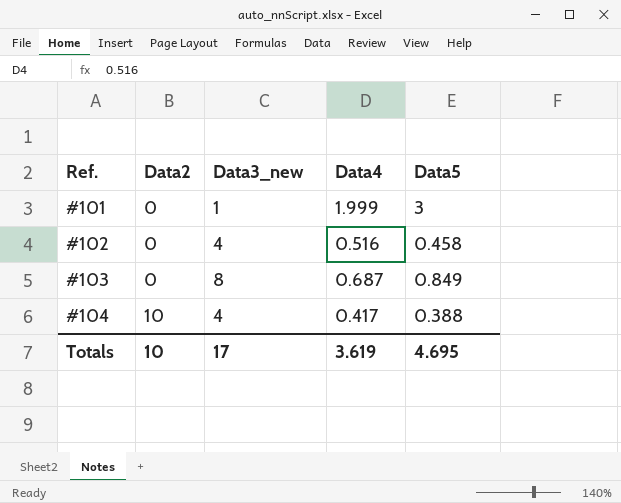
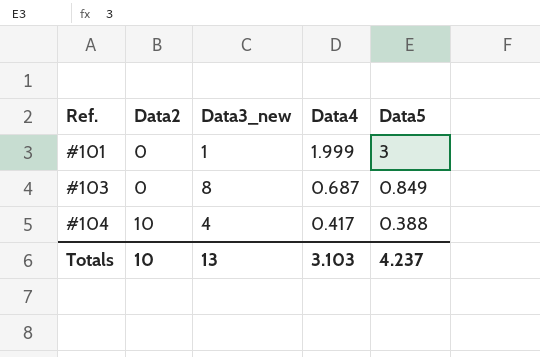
row #102: 0 | 4 | 0.516 | 0.458 -> none
Totals | Data3_new: 17 -> 13
Totals | Data4: 3.619 -> 3.103
Totals | Data5: 4.695 -> 4.237

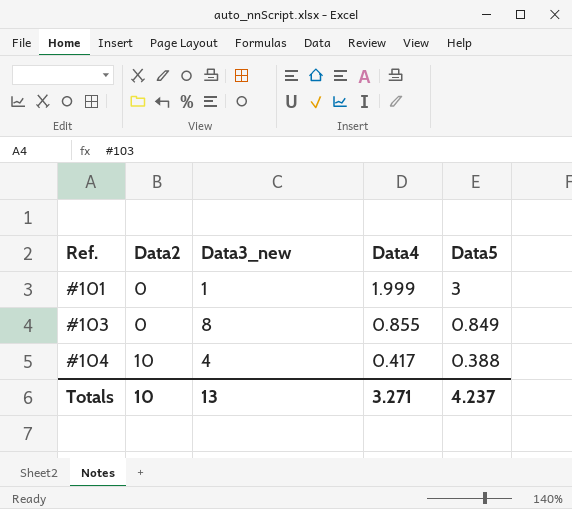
#103 | Data4: 0.687 -> 0.855
Totals | Data4: 3.103 -> 3.271

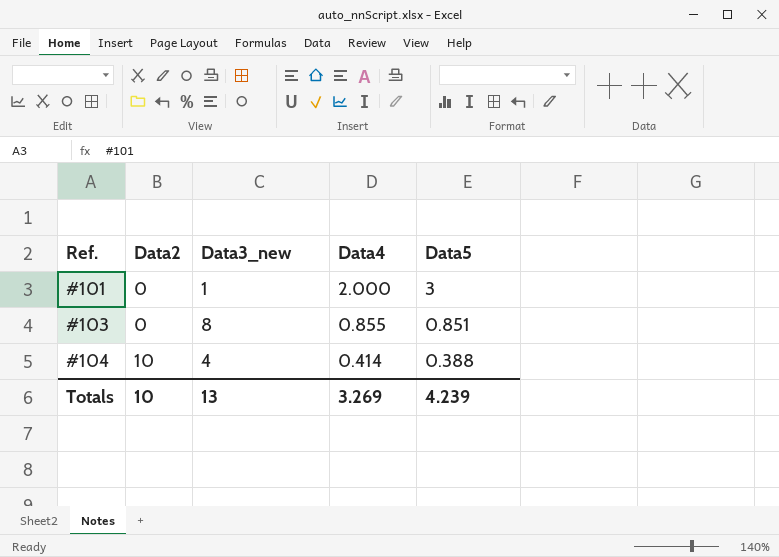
#101 | Data4: 1.999 -> 2.000
#103 | Data5: 0.849 -> 0.851
#104 | Data4: 0.417 -> 0.414
Totals | Data4: 3.271 -> 3.269
Totals | Data5: 4.237 -> 4.239

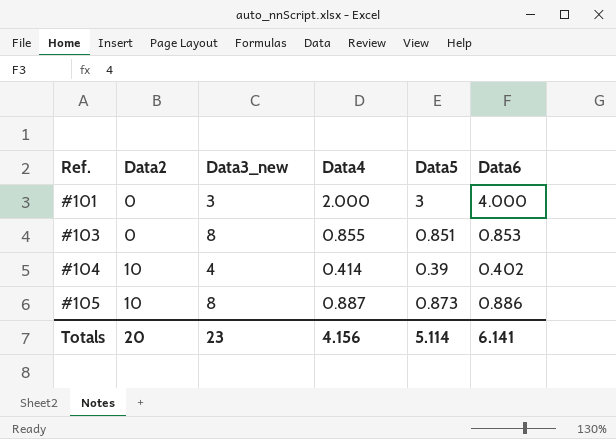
column Data6 | position: none -> 6
#101 | Data3_new: 1 -> 3
#104 | Data5: 0.388 -> 0.39
row #105: none -> 10 | 8 | 0.887 | 0.873 | 0.886
Totals | Data2: 10 -> 20
Totals | Data3_new: 13 -> 23
Totals | Data4: 3.269 -> 4.156
Totals | Data5: 4.239 -> 5.114

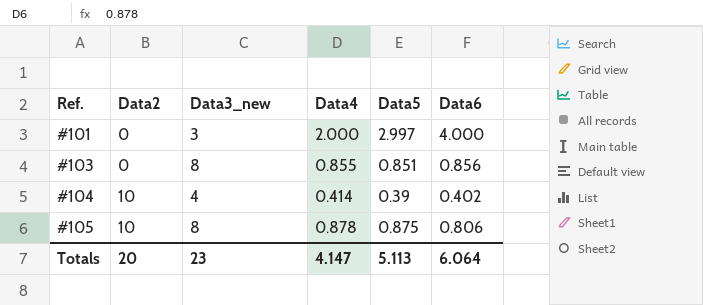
#101 | Data5: 3 -> 2.997
#103 | Data6: 0.853 -> 0.856
#105 | Data4: 0.887 -> 0.878
#105 | Data5: 0.873 -> 0.875
#105 | Data6: 0.886 -> 0.806
Totals | Data4: 4.156 -> 4.147
Totals | Data5: 5.114 -> 5.113
Totals | Data6: 6.141 -> 6.064

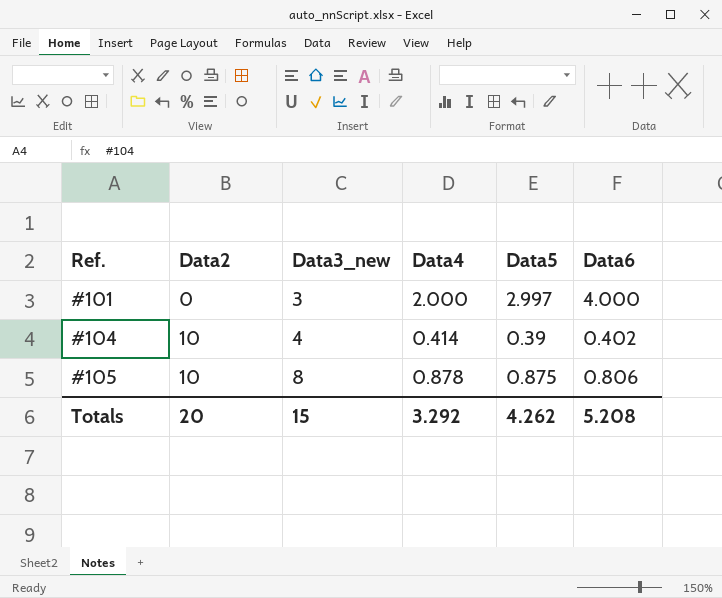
row #103: 0 | 8 | 0.855 | 0.851 | 0.856 -> none
Totals | Data3_new: 23 -> 15
Totals | Data4: 4.147 -> 3.292
Totals | Data5: 5.113 -> 4.262
Totals | Data6: 6.064 -> 5.208

